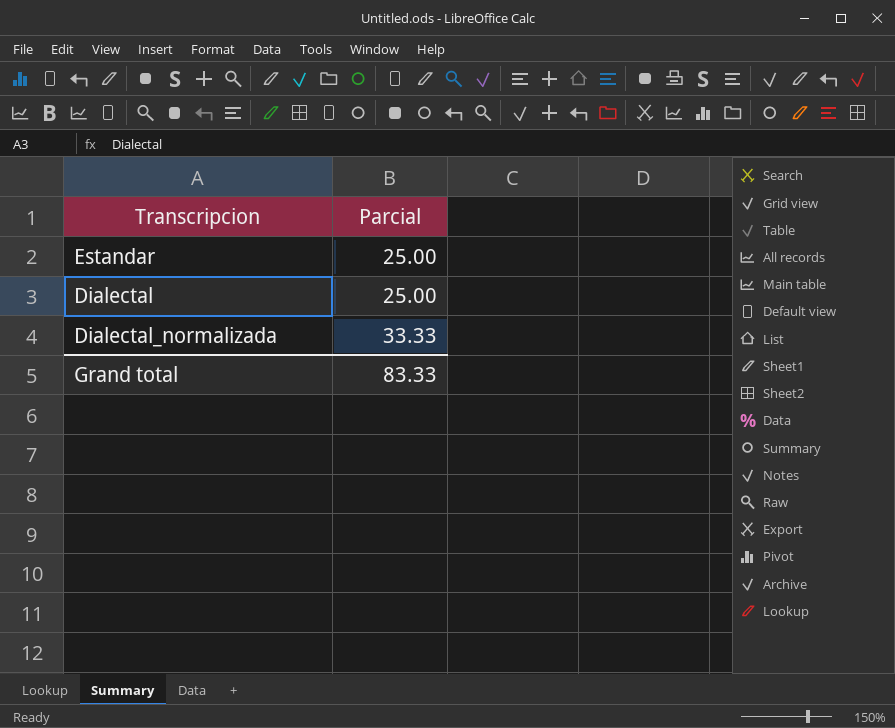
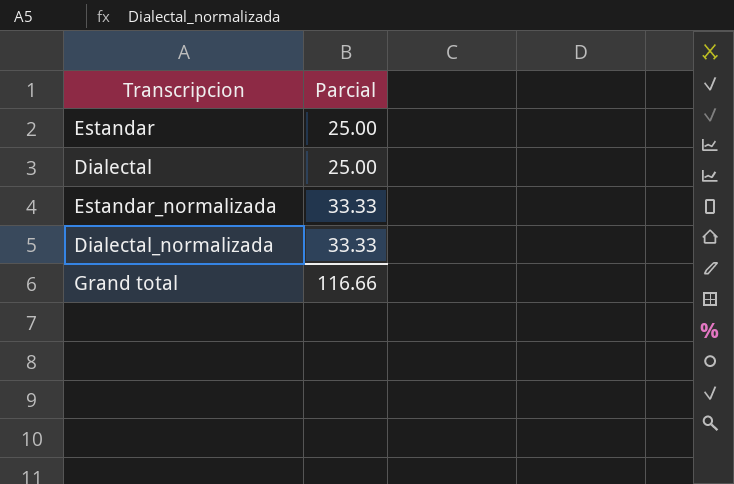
row Estandar_normalizada: none -> 33.33
Grand total | Parcial: 83.33 -> 116.66

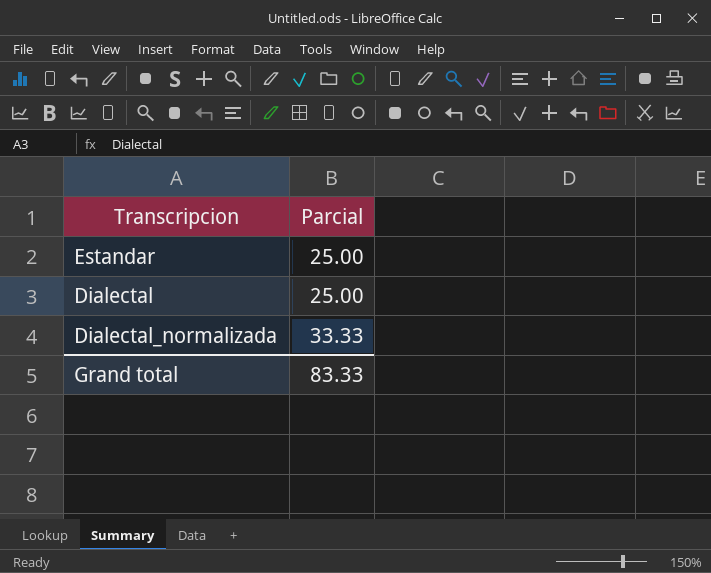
row Estandar_normalizada: 33.33 -> none
Grand total | Parcial: 116.66 -> 83.33

